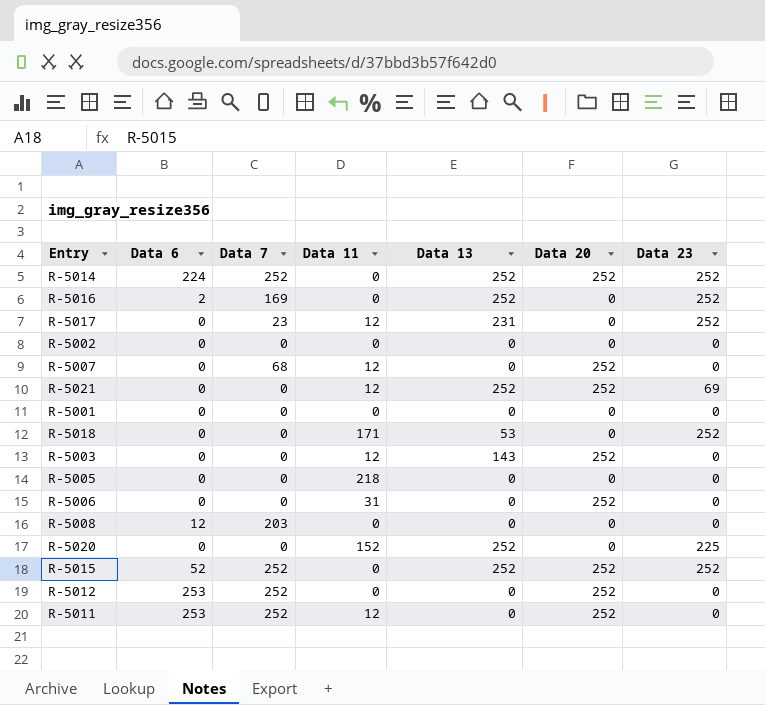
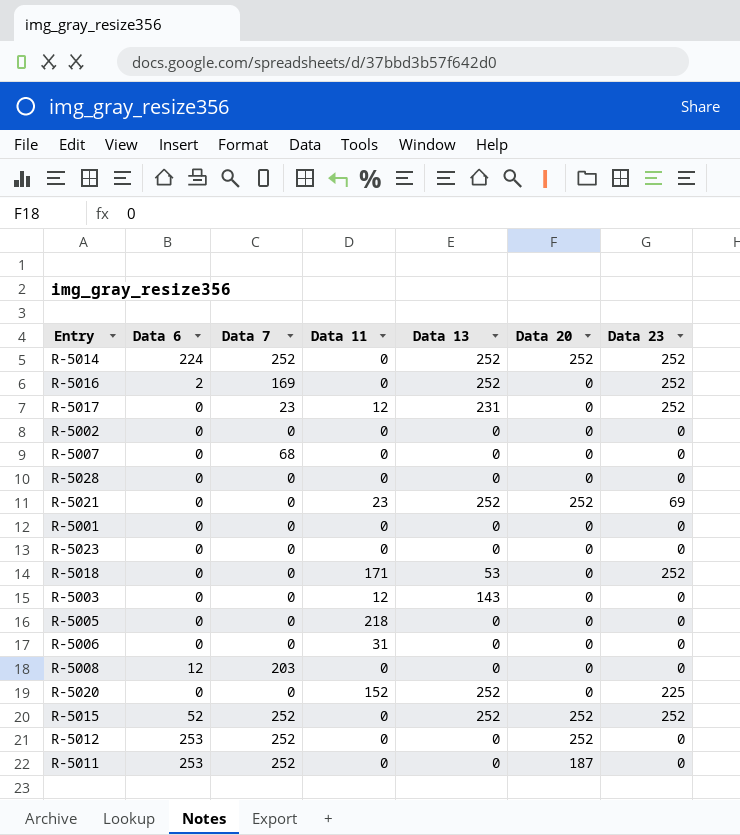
R-5007 | Data 11: 12 -> 0
R-5007 | Data 20: 252 -> 0
row R-5028: none -> 0 | 0 | 0 | 0 | 0 | 0
R-5021 | Data 11: 12 -> 23
row R-5023: none -> 0 | 0 | 0 | 0 | 0 | 0
R-5003 | Data 20: 252 -> 0
R-5006 | Data 20: 252 -> 0
R-5011 | Data 11: 12 -> 0
R-5011 | Data 20: 252 -> 187

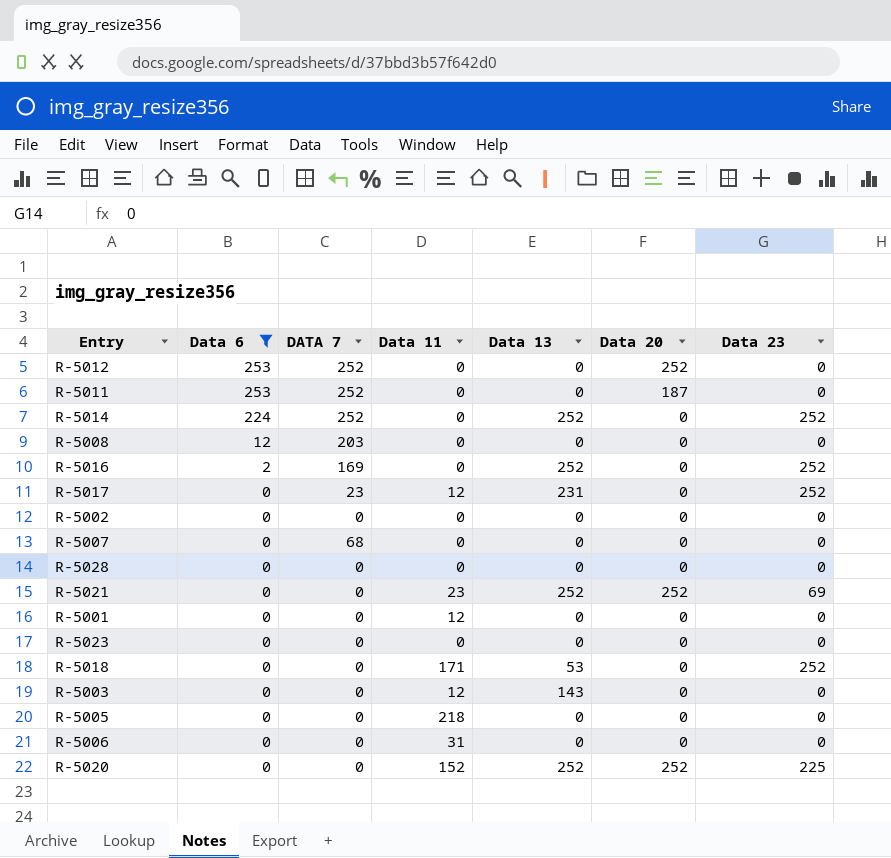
filter: none -> Data 6 != 52
row order: none -> Data 6 descending
column name: Data 7 -> DATA 7
R-5014 | Data 20: 252 -> 0
R-5001 | Data 11: 0 -> 12
R-5020 | Data 20: 0 -> 252

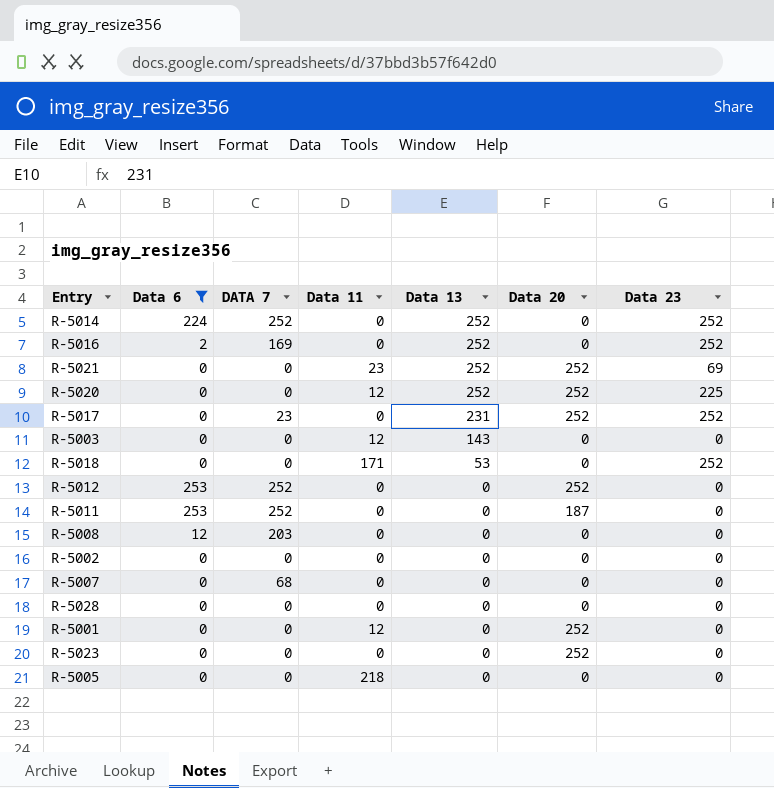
row order: Data 6 descending -> Data 13 descending
row R-5006: 0 | 0 | 31 | 0 | 0 | 0 -> none
R-5020 | Data 11: 152 -> 12
R-5017 | Data 11: 12 -> 0
R-5017 | Data 20: 0 -> 252
R-5001 | Data 20: 0 -> 252
R-5023 | Data 20: 0 -> 252

